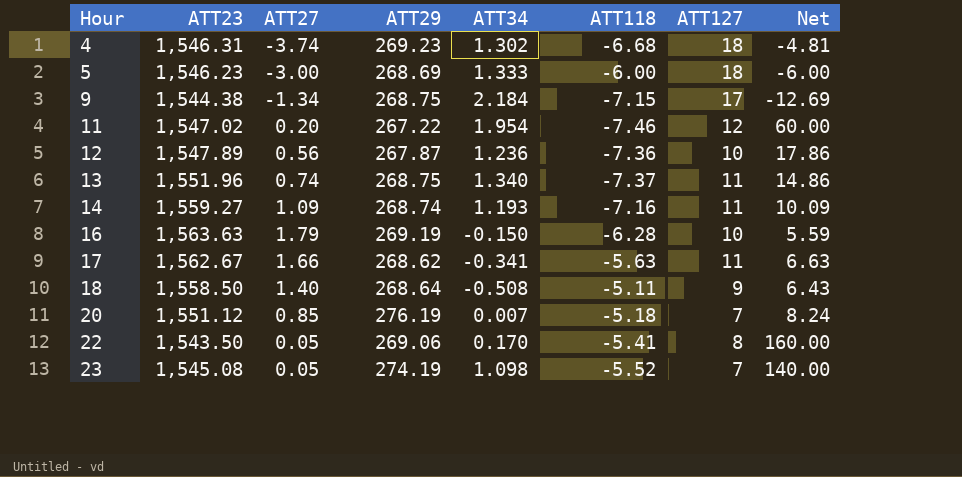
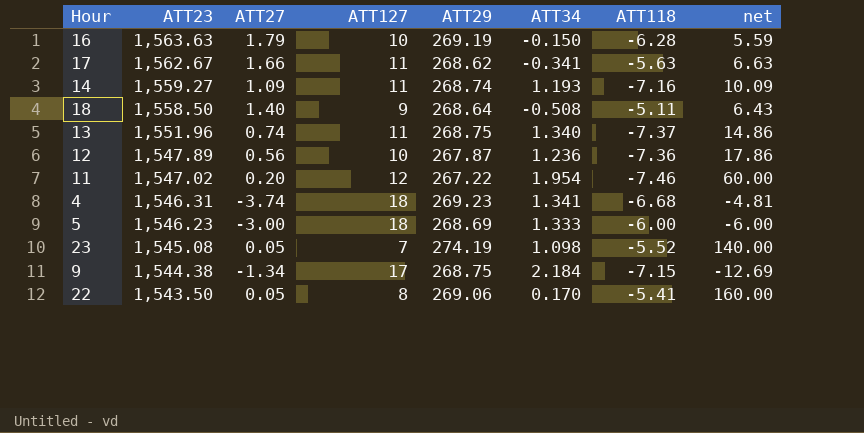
row order: Hour ascending -> ATT23 descending
column ATT127 | position: 7 -> 4
column name: Net -> net
row 20: 1,551.12 | 0.85 | 276.19 | 0.007 | -5.18 | 7 | 8.24 -> none
4 | ATT34: 1.302 -> 1.341

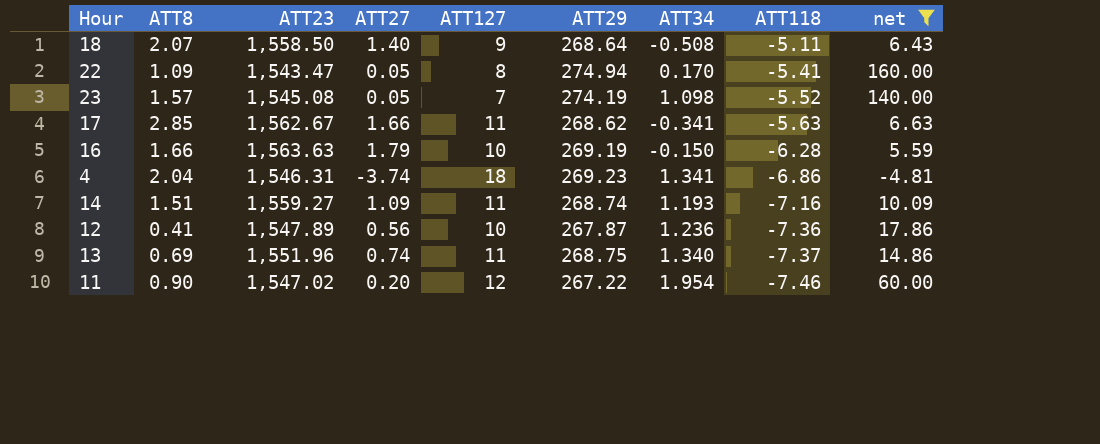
filter: none -> net >= -4.81
row order: ATT23 descending -> ATT118 descending
column ATT8 | position: none -> 2
22 | ATT23: 1,543.50 -> 1,543.47
22 | ATT29: 269.06 -> 274.94
4 | ATT118: -6.68 -> -6.86

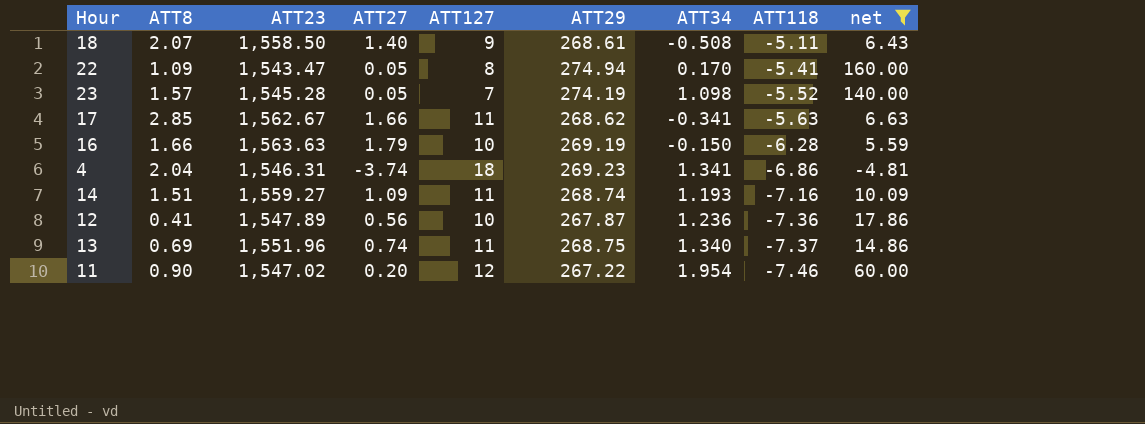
18 | ATT29: 268.64 -> 268.61
23 | ATT23: 1,545.08 -> 1,545.28

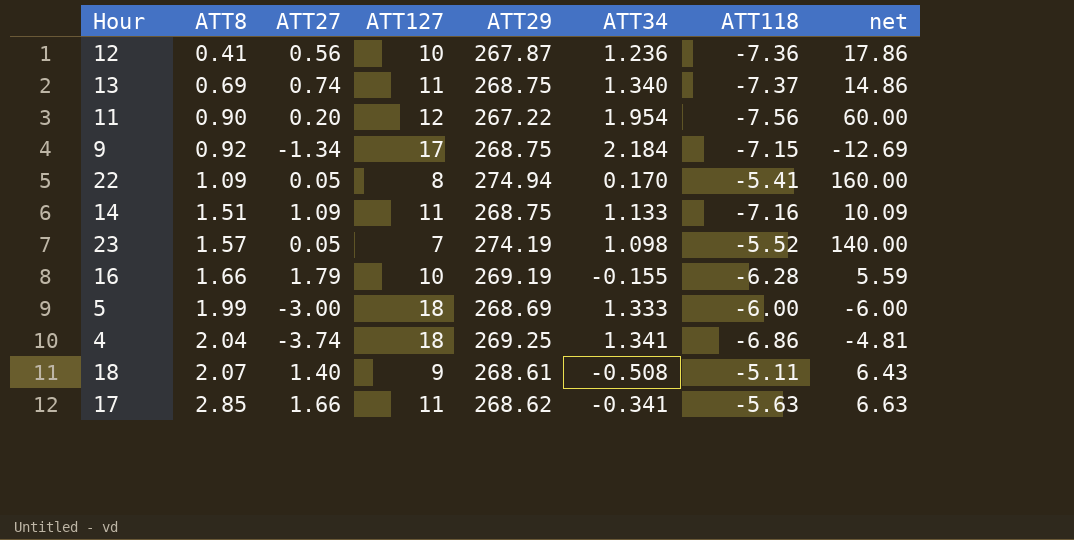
filter: net >= -4.81 -> none
row order: ATT118 descending -> ATT8 ascending
column ATT23 | position: 3 -> none
11 | ATT118: -7.46 -> -7.56
14 | ATT29: 268.74 -> 268.75
14 | ATT34: 1.193 -> 1.133
16 | ATT34: -0.150 -> -0.155
4 | ATT29: 269.23 -> 269.25

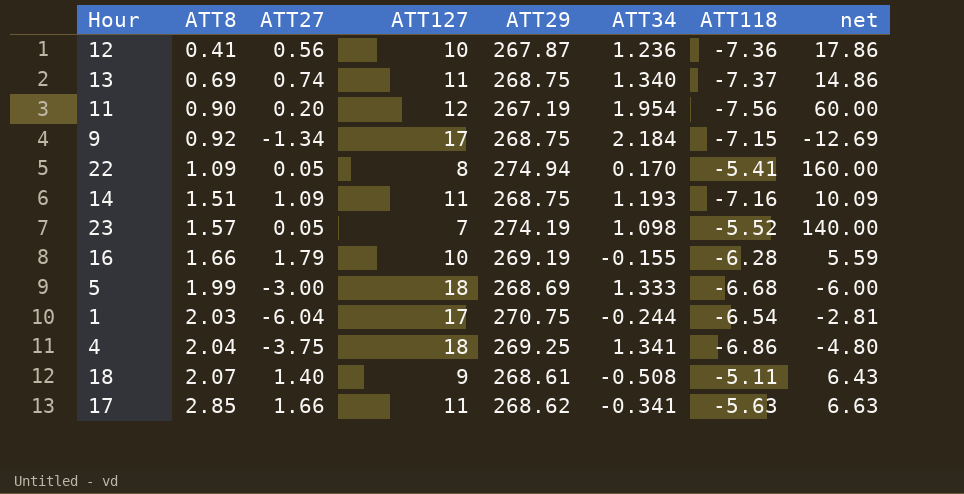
11 | ATT29: 267.22 -> 267.19
14 | ATT34: 1.133 -> 1.193
5 | ATT118: -6.00 -> -6.68
row 1: none -> 2.03 | -6.04 | 17 | 270.75 | -0.244 | -6.54 | -2.81
4 | ATT27: -3.74 -> -3.75
4 | net: -4.81 -> -4.80

